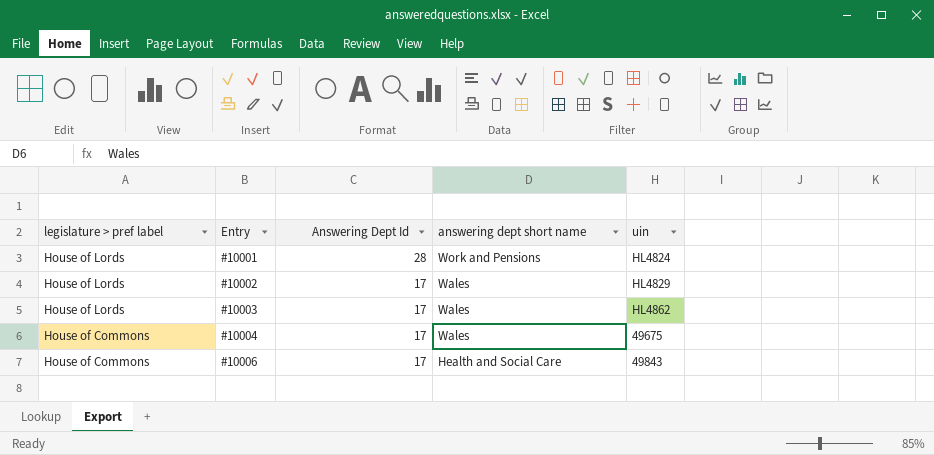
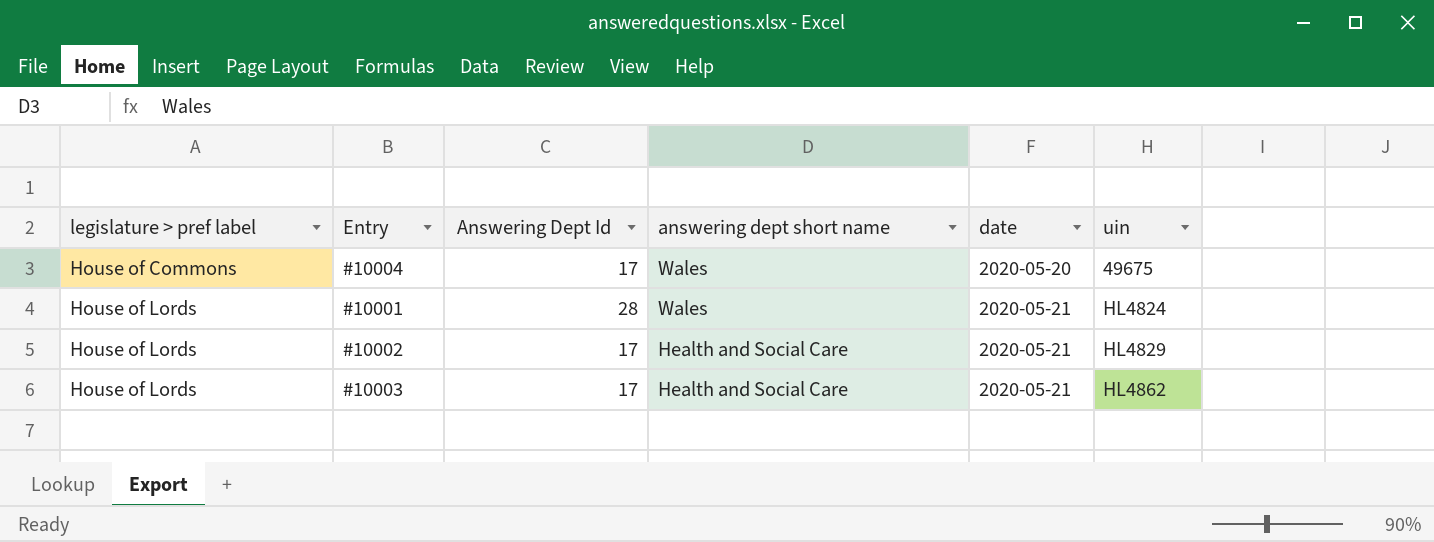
row order: legislature > pref label descending -> legislature > pref label ascending
column date | position: none -> 5
row #10006: House of Commons | 17 | Health and Social Care | 49843 -> none
#10001 | answering dept short name: Work and Pensions -> Wales
#10002 | answering dept short name: Wales -> Health and Social Care
#10003 | answering dept short name: Wales -> Health and Social Care

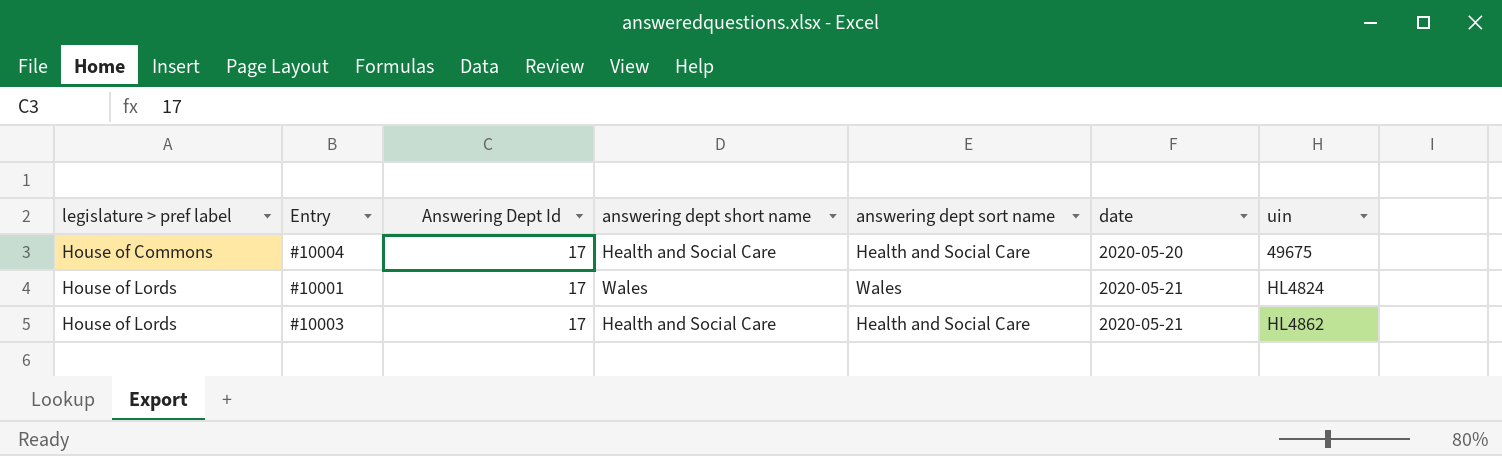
column answering dept sort name | position: none -> 5
row #10002: House of Lords | 17 | Health and Social Care | 2020-05-21 | HL4829 -> none
#10004 | answering dept short name: Wales -> Health and Social Care
#10001 | Answering Dept Id: 28 -> 17

